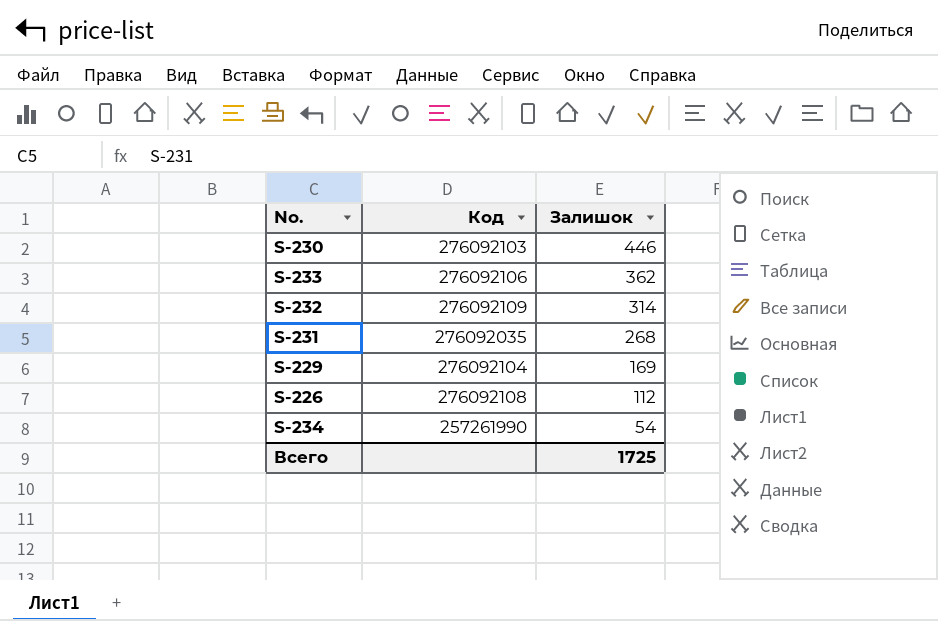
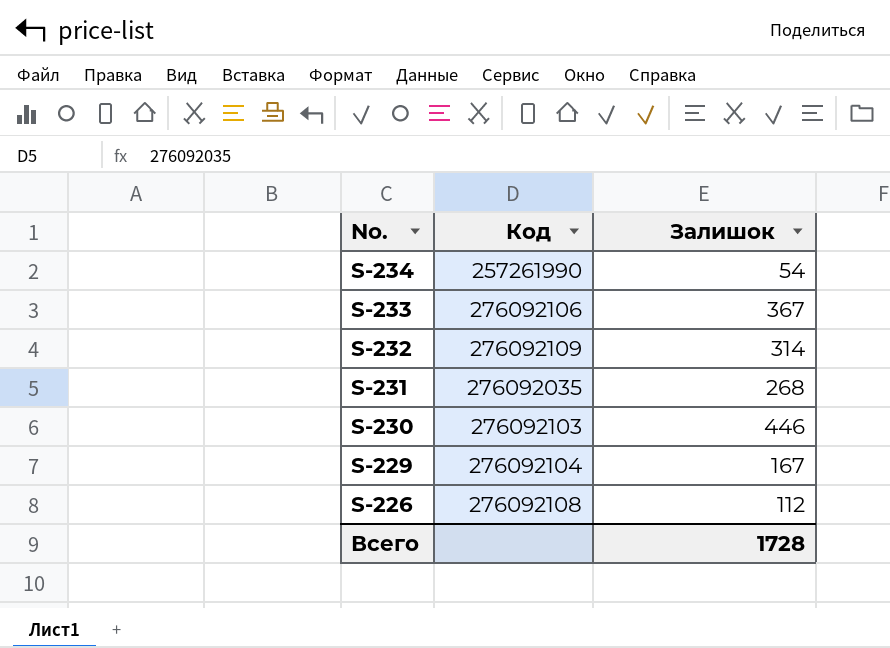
row order: Залишок descending -> No. descending
S-233 | Залишок: 362 -> 367
S-229 | Залишок: 169 -> 167
Всего | Залишок: 1725 -> 1728

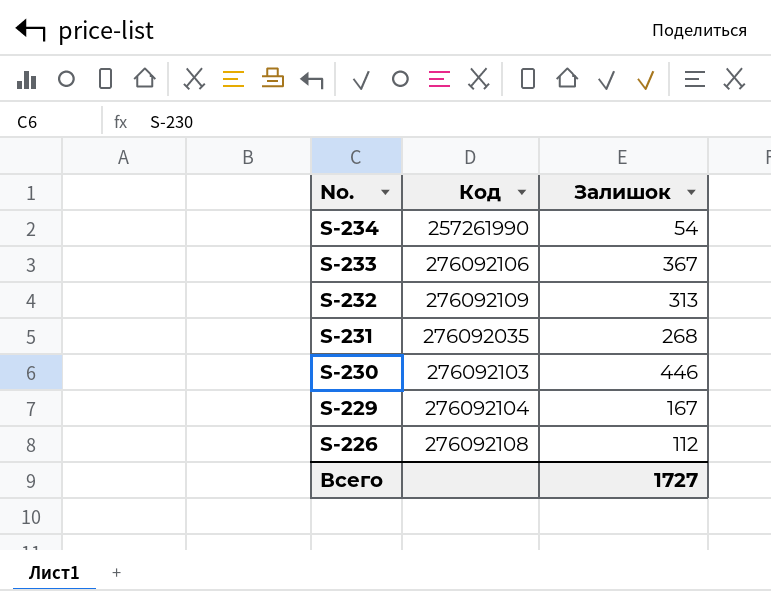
S-232 | Залишок: 314 -> 313
Всего | Залишок: 1728 -> 1727

